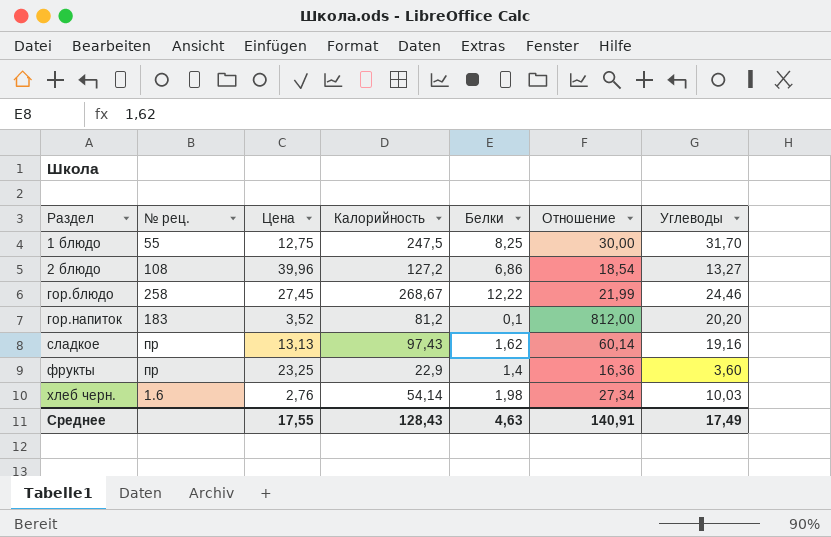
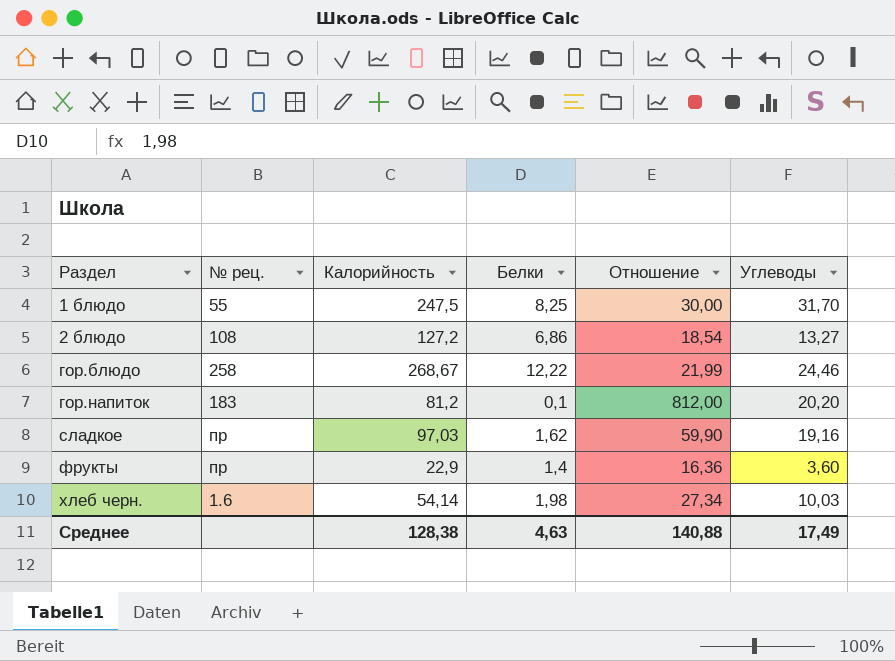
column Цена | position: 3 -> none
сладкое | Калорийность: 97,43 -> 97,03
сладкое | Отношение: 60,14 -> 59,90
Среднее | Калорийность: 128,43 -> 128,38
Среднее | Отношение: 140,91 -> 140,88

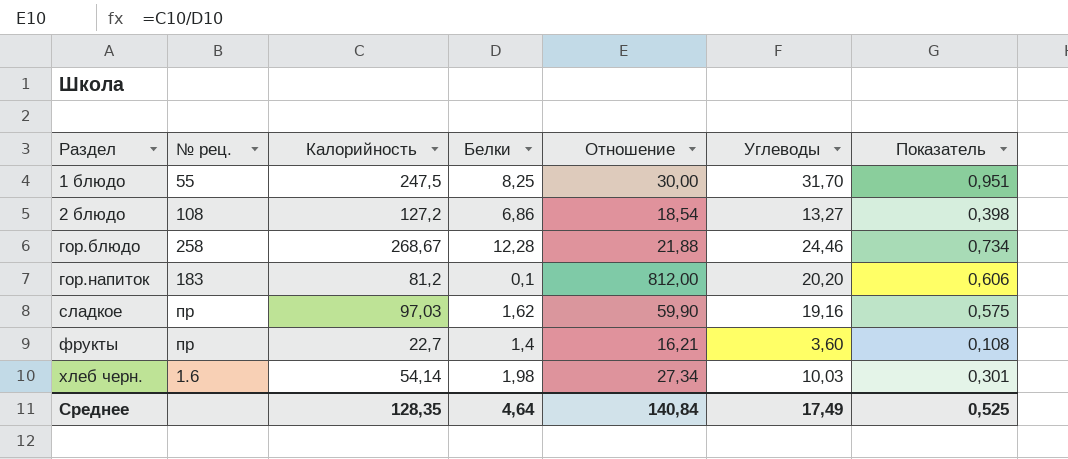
column Показатель | formula: none -> [Углеводы] * 0,03
гор.блюдо | Белки: 12,22 -> 12,28
гор.блюдо | Отношение: 21,99 -> 21,88
фрукты | Калорийность: 22,9 -> 22,7
фрукты | Отношение: 16,36 -> 16,21
Среднее | Калорийность: 128,38 -> 128,35
Среднее | Белки: 4,63 -> 4,64
Среднее | Отношение: 140,88 -> 140,84

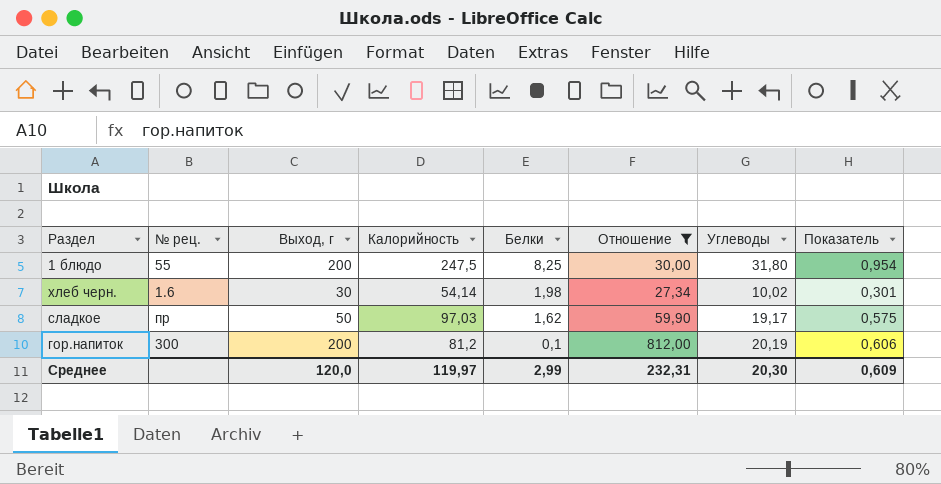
filter: none -> Отношение >= 27,34
row order: Раздел ascending -> Белки descending
column Выход, г | position: none -> 3
1 блюдо | Углеводы: 31,70 -> 31,80
1 блюдо | Показатель: 0,951 -> 0,954
хлеб черн. | Углеводы: 10,03 -> 10,02
сладкое | Углеводы: 19,16 -> 19,17
гор.напиток | № рец.: 183 -> 300
гор.напиток | Углеводы: 20,20 -> 20,19
Среднее | Калорийность: 128,35 -> 119,97
Среднее | Белки: 4,64 -> 2,99
Среднее | Отношение: 140,84 -> 232,31
Среднее | Углеводы: 17,49 -> 20,30
Среднее | Показатель: 0,525 -> 0,609

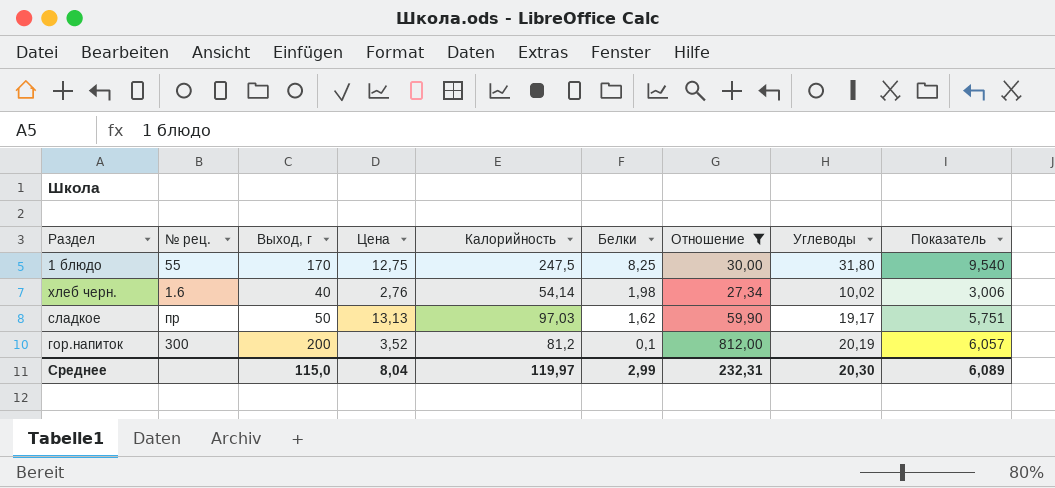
column Цена | position: none -> 4
column Показатель | formula: [Углеводы] * 0,03 -> [Углеводы] * 0,3
1 блюдо | Выход, г: 200 -> 170
хлеб черн. | Выход, г: 30 -> 40
Среднее | Выход, г: 120,0 -> 115,0
Среднее | Показатель: 0,609 -> 6,089

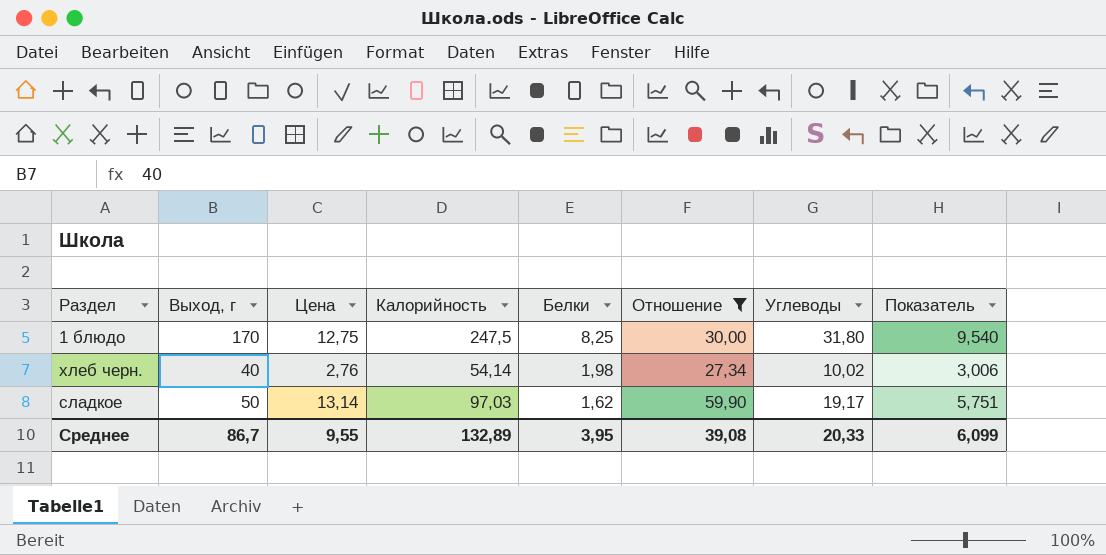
column № рец. | position: 2 -> none
row гор.напиток: 300 | 200 | 3,52 | 81,2 | 0,1 | 812,00 | 20,19 | 6,057 -> none
сладкое | Цена: 13,13 -> 13,14
Среднее | Выход, г: 115,0 -> 86,7
Среднее | Цена: 8,04 -> 9,55
Среднее | Калорийность: 119,97 -> 132,89
Среднее | Белки: 2,99 -> 3,95
Среднее | Отношение: 232,31 -> 39,08
Среднее | Углеводы: 20,30 -> 20,33
Среднее | Показатель: 6,089 -> 6,099

